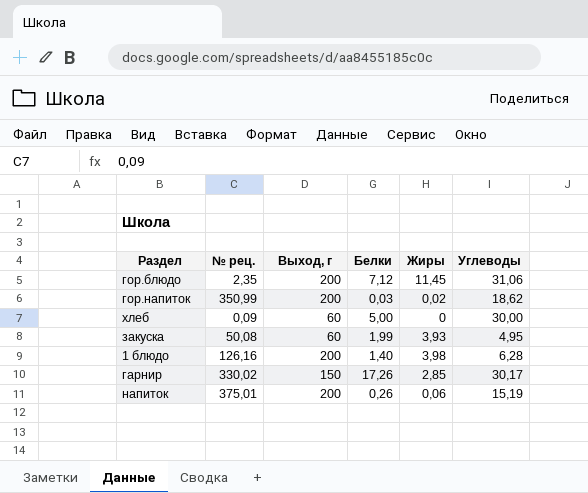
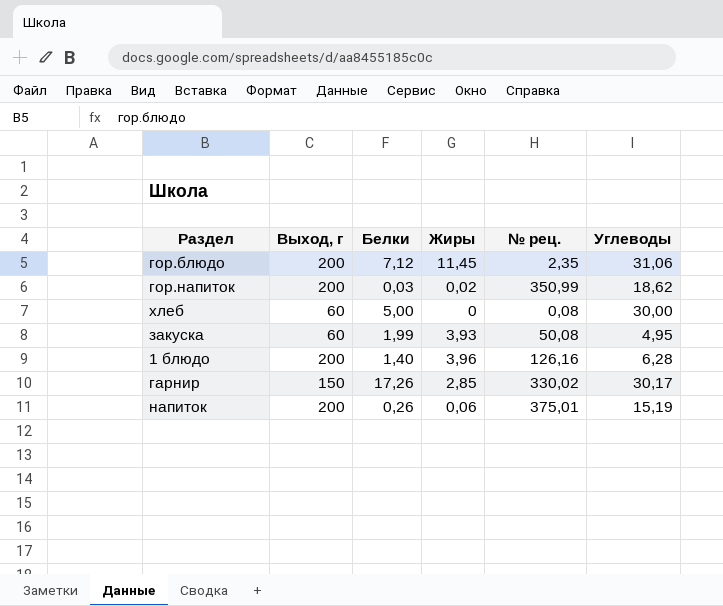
column № рец. | position: 2 -> 5
хлеб | № рец.: 0,09 -> 0,08
1 блюдо | Жиры: 3,98 -> 3,96

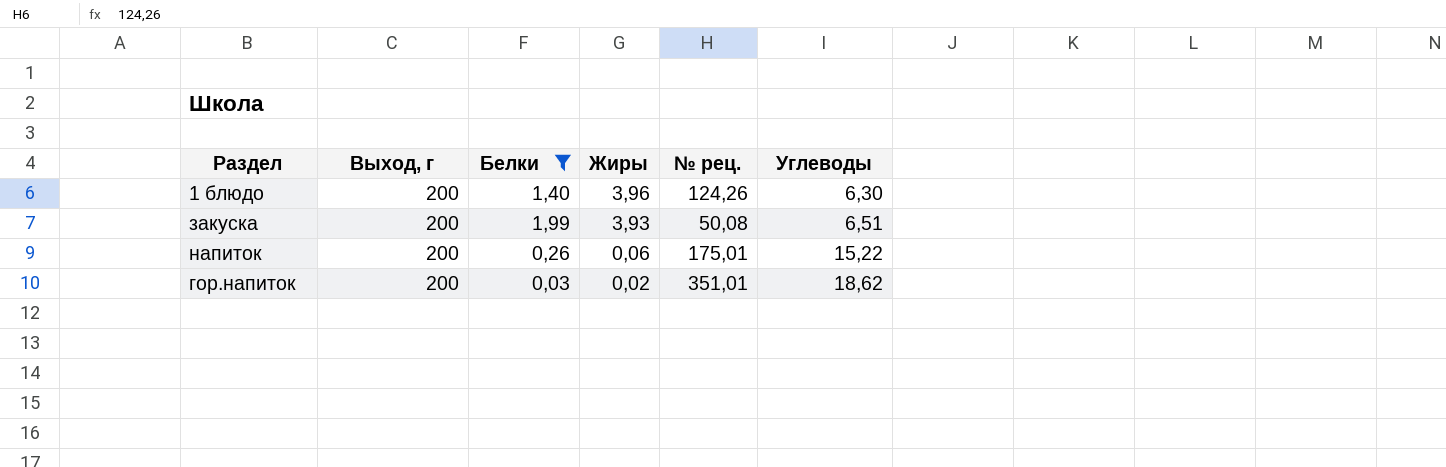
filter: none -> Белки <= 1,99
row order: none -> Жиры descending
1 блюдо | № рец.: 126,16 -> 124,26
1 блюдо | Углеводы: 6,28 -> 6,30
закуска | Выход, г: 60 -> 200
закуска | Углеводы: 4,95 -> 6,51
напиток | № рец.: 375,01 -> 175,01
напиток | Углеводы: 15,19 -> 15,22
гор.напиток | № рец.: 350,99 -> 351,01

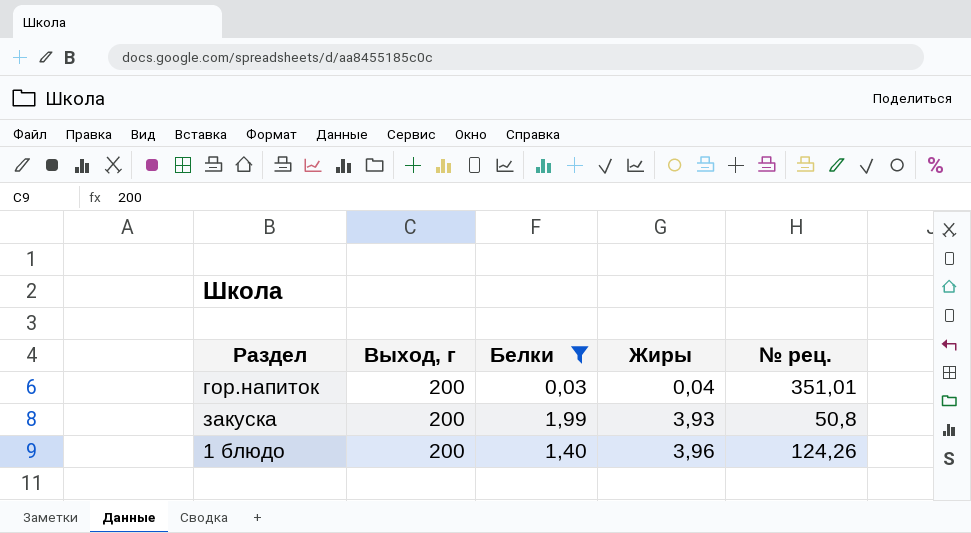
row order: Жиры descending -> Жиры ascending
column Углеводы | position: 6 -> none
row напиток: 200 | 0,26 | 0,06 | 175,01 | 15,22 -> none
гор.напиток | Жиры: 0,02 -> 0,04
закуска | № рец.: 50,08 -> 50,8

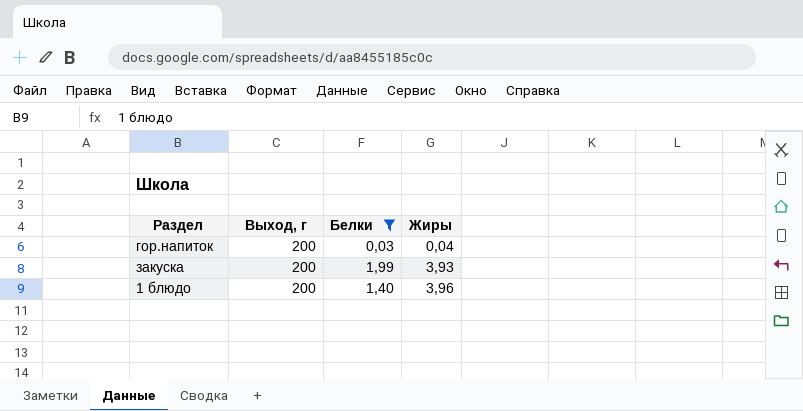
column № рец. | position: 5 -> none

